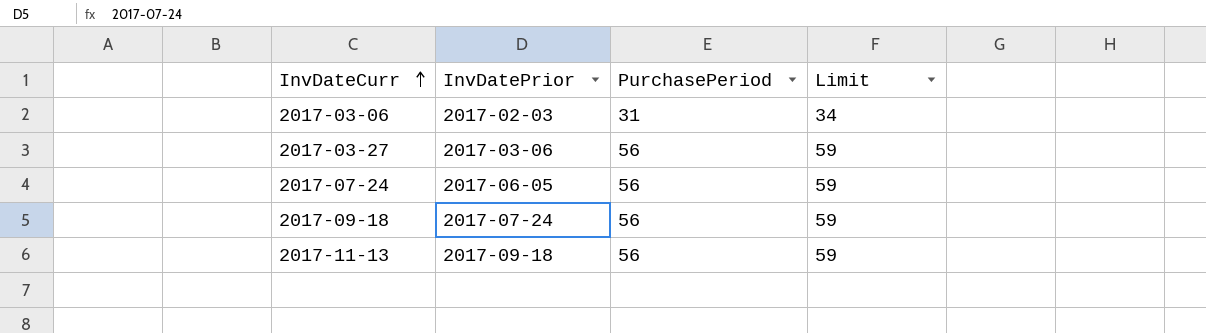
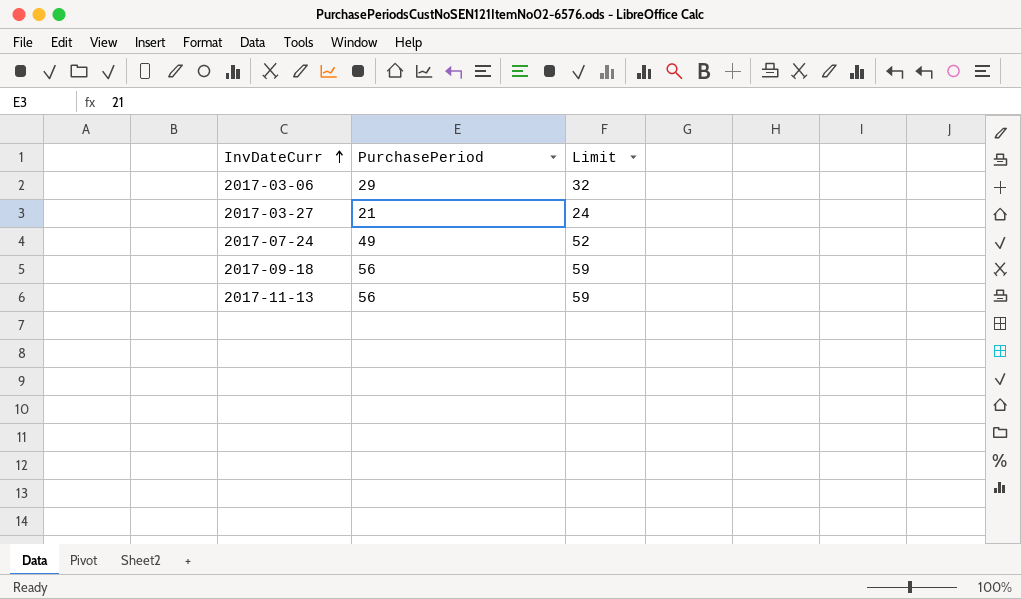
column InvDatePrior | position: 2 -> none
2017-03-06 | PurchasePeriod: 31 -> 29
2017-03-06 | Limit: 34 -> 32
2017-03-27 | PurchasePeriod: 56 -> 21
2017-03-27 | Limit: 59 -> 24
2017-07-24 | PurchasePeriod: 56 -> 49
2017-07-24 | Limit: 59 -> 52

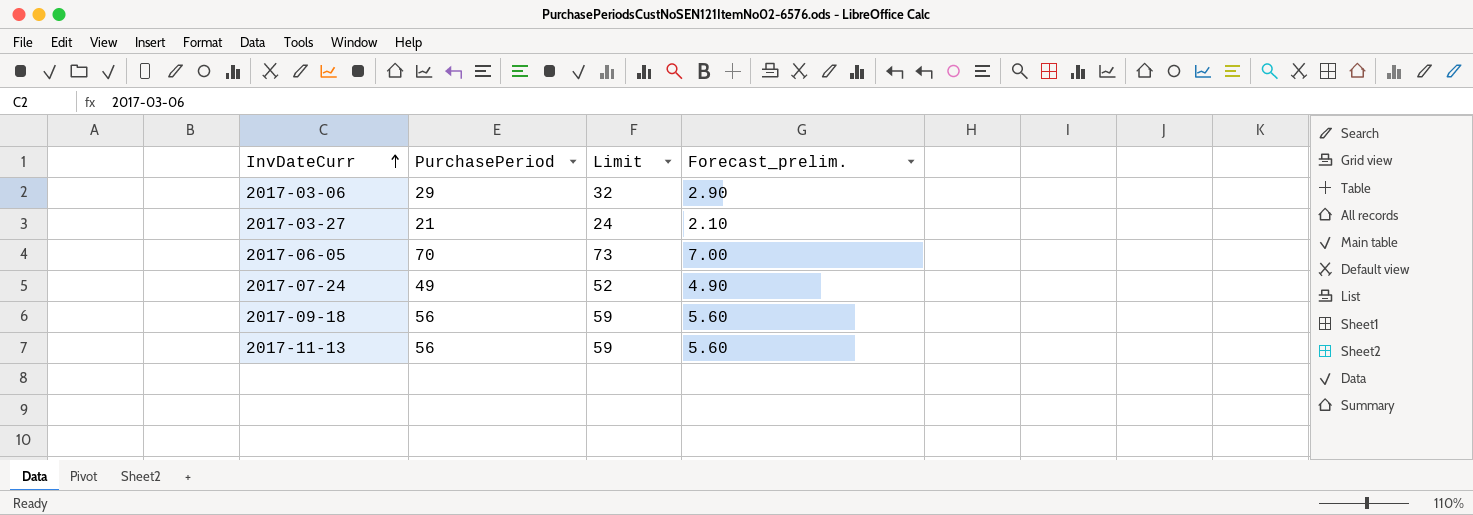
column Forecast_prelim. | formula: none -> [PurchasePeriod] * 0.1
row 2017-06-05: none -> 70 | 73 | 7.00

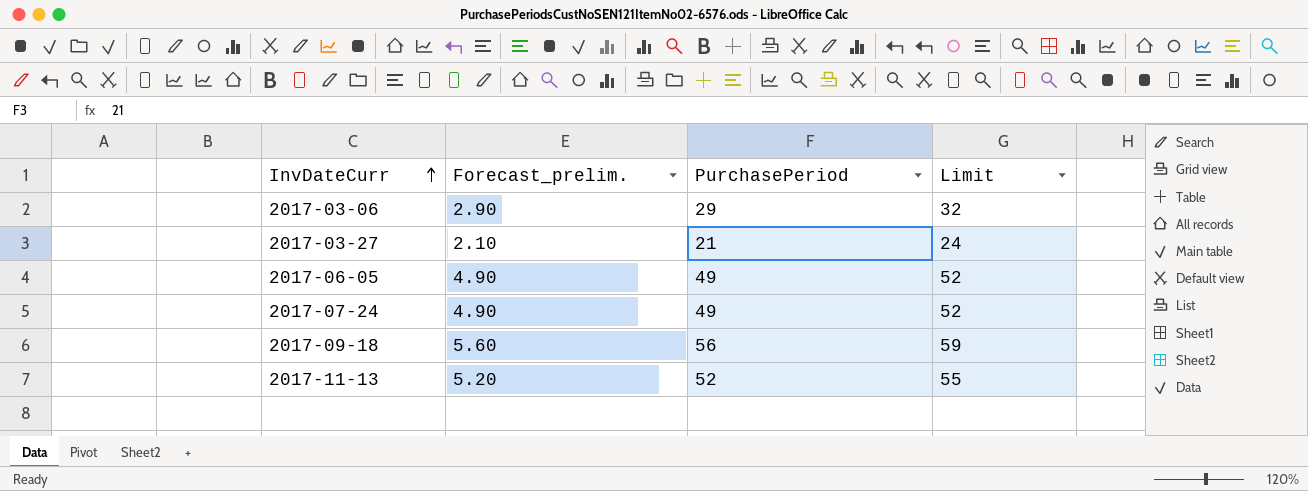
column Forecast_prelim. | position: 4 -> 2
2017-06-05 | Forecast_prelim.: 7.00 -> 4.90
2017-06-05 | PurchasePeriod: 70 -> 49
2017-06-05 | Limit: 73 -> 52
2017-11-13 | Forecast_prelim.: 5.60 -> 5.20
2017-11-13 | PurchasePeriod: 56 -> 52
2017-11-13 | Limit: 59 -> 55

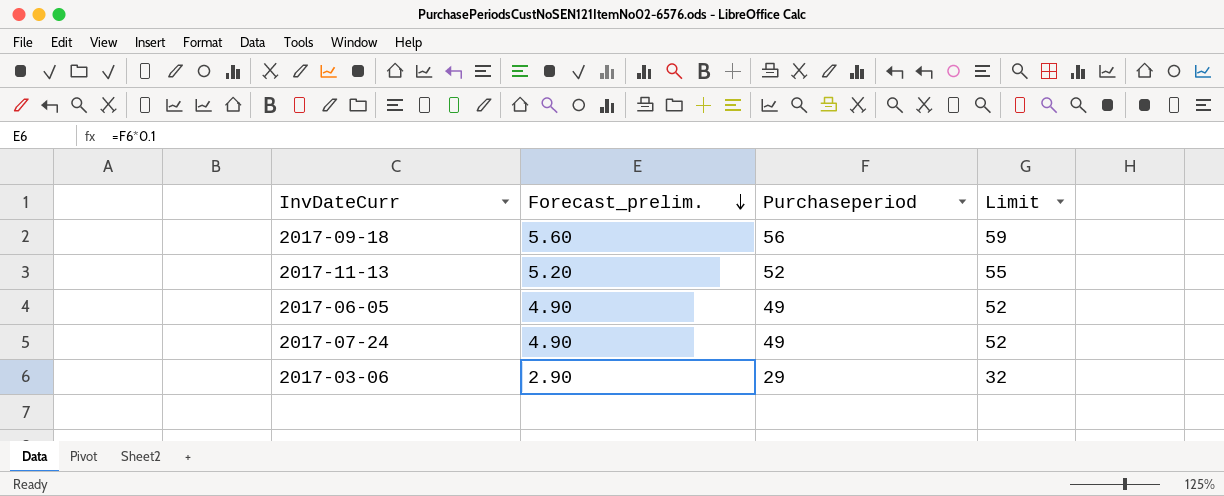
row order: InvDateCurr ascending -> Forecast_prelim. descending
column name: PurchasePeriod -> Purchaseperiod
row 2017-03-27: 2.10 | 21 | 24 -> none

